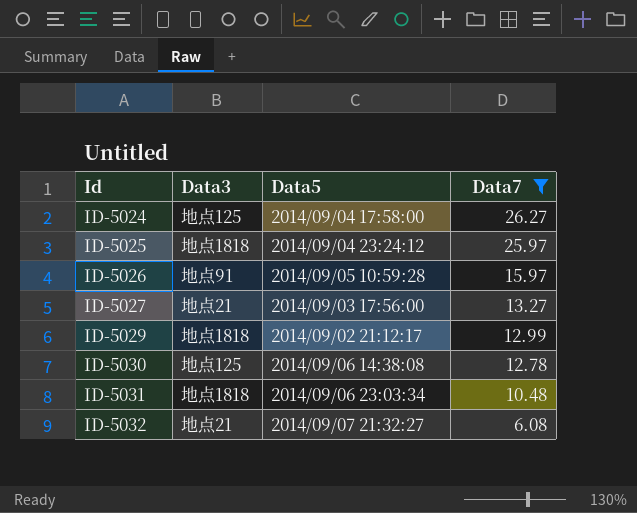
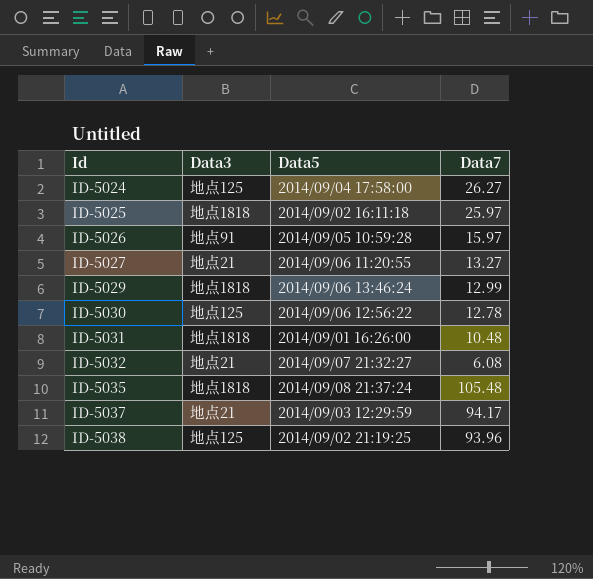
filter: Data7 <= 26.27 -> none
ID-5025 | Data5: 2014/09/04 23:24:12 -> 2014/09/02 16:11:18
ID-5027 | Data5: 2014/09/03 17:56:00 -> 2014/09/06 11:20:55
ID-5029 | Data5: 2014/09/02 21:12:17 -> 2014/09/06 13:46:24
ID-5030 | Data5: 2014/09/06 14:38:08 -> 2014/09/06 12:56:22
ID-5031 | Data5: 2014/09/06 23:03:34 -> 2014/09/01 16:26:00

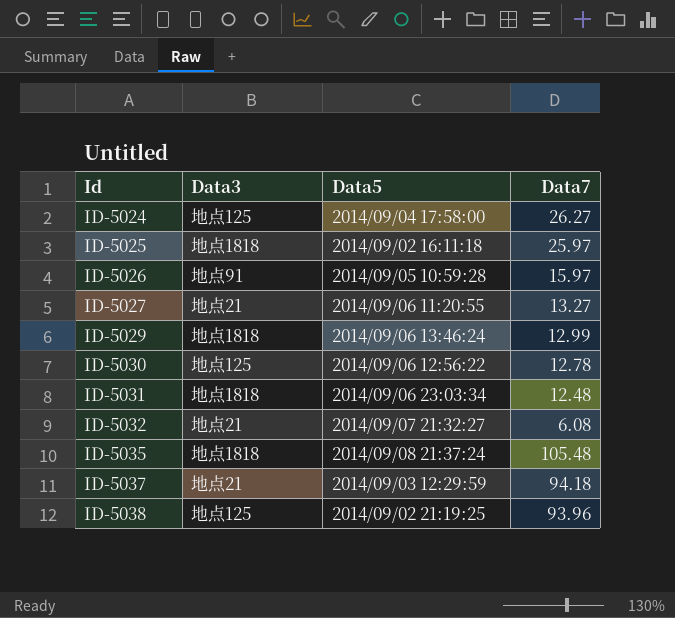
ID-5031 | Data5: 2014/09/01 16:26:00 -> 2014/09/06 23:03:34
ID-5031 | Data7: 10.48 -> 12.48
ID-5037 | Data7: 94.17 -> 94.18

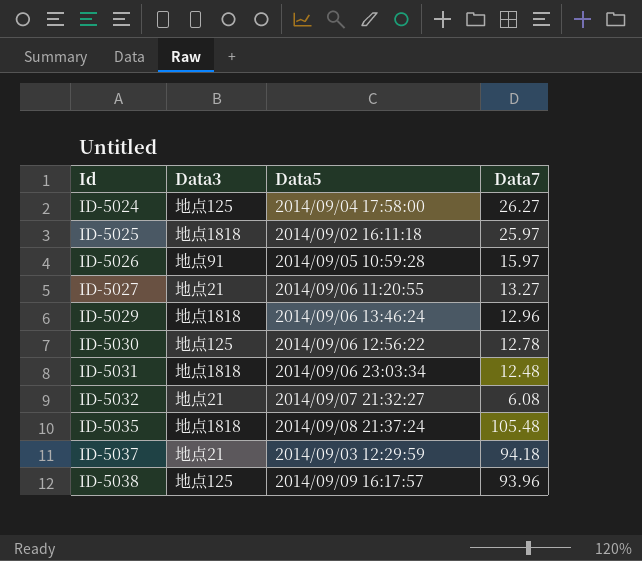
ID-5029 | Data7: 12.99 -> 12.96
ID-5038 | Data5: 2014/09/02 21:19:25 -> 2014/09/09 16:17:57

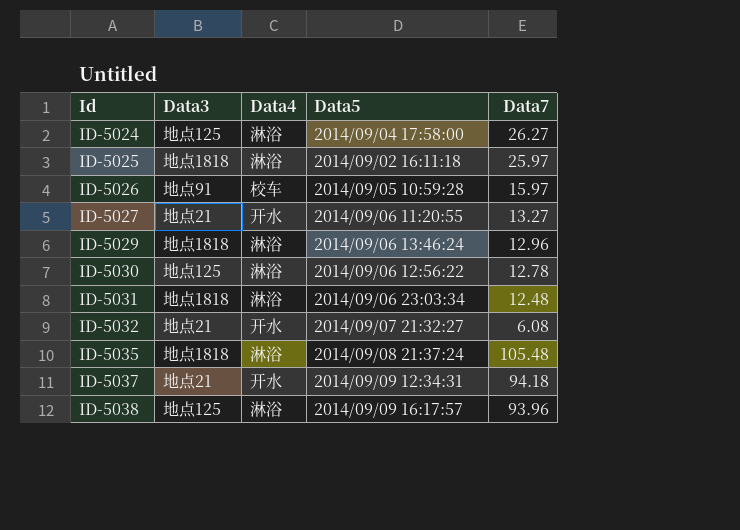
column Data4 | position: none -> 3
ID-5037 | Data5: 2014/09/03 12:29:59 -> 2014/09/09 12:34:31

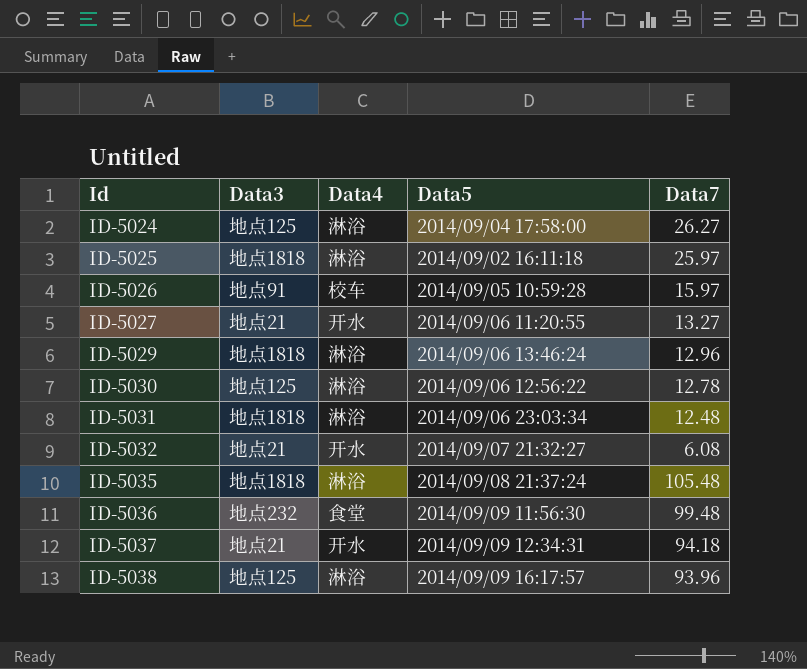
row ID-5036: none -> 地点232 | 食堂 | 2014/09/09 11:56:30 | 99.48

